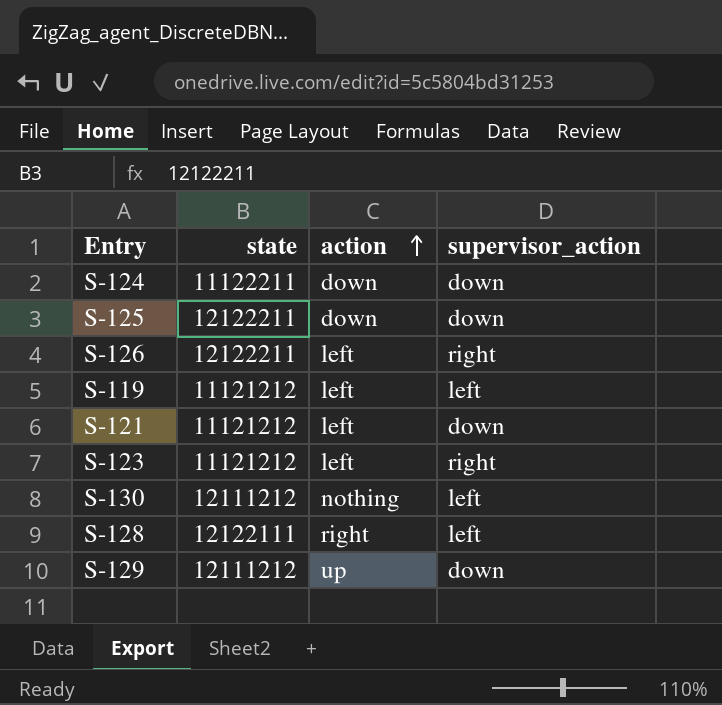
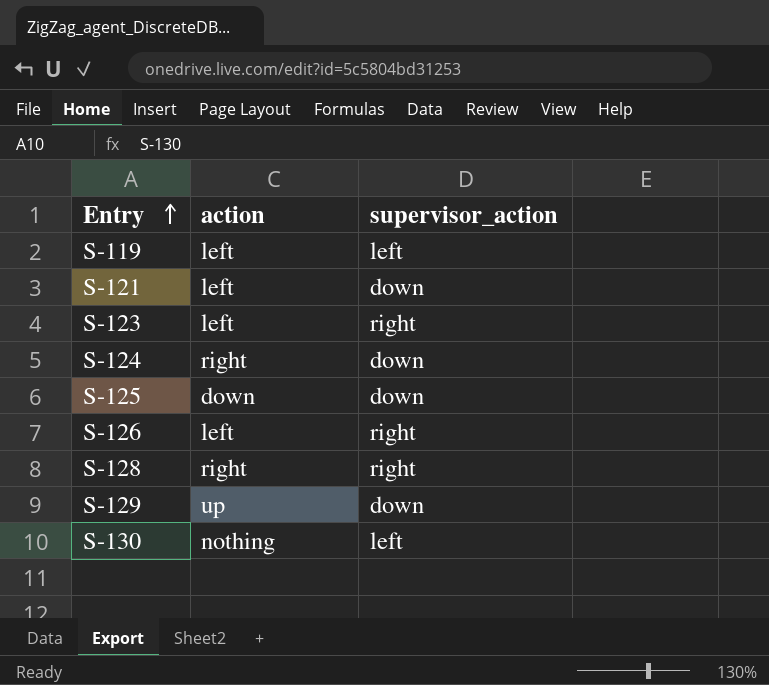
row order: action ascending -> Entry ascending
column state | position: 2 -> none
S-124 | action: down -> right
S-128 | supervisor_action: left -> right

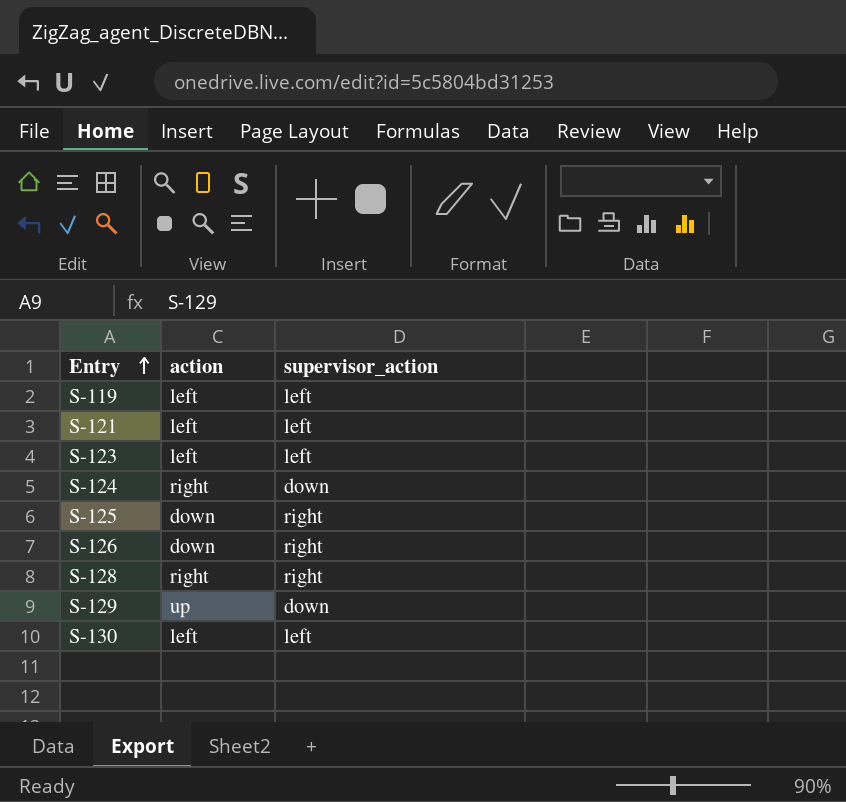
S-121 | supervisor_action: down -> left
S-123 | supervisor_action: right -> left
S-125 | supervisor_action: down -> right
S-126 | action: left -> down
S-130 | action: nothing -> left

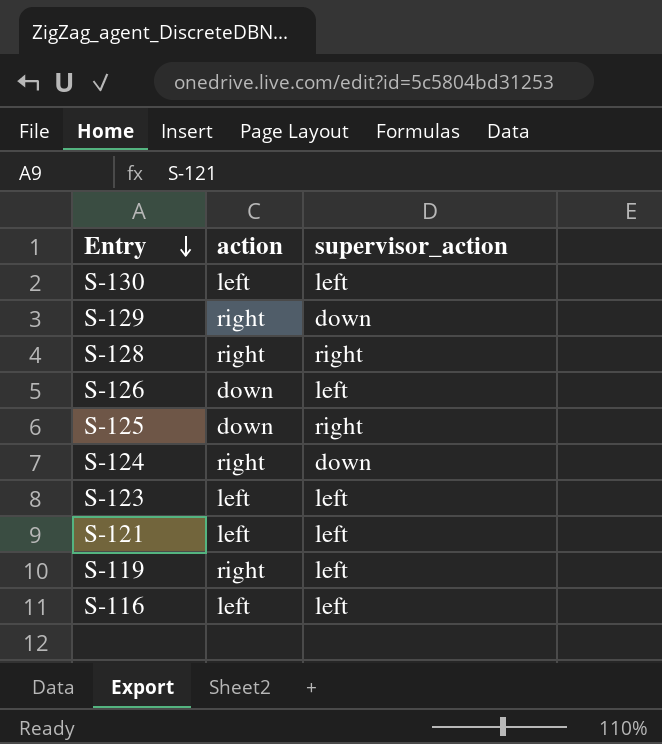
row order: Entry ascending -> Entry descending
S-129 | action: up -> right
S-126 | supervisor_action: right -> left
S-119 | action: left -> right
row S-116: none -> left | left

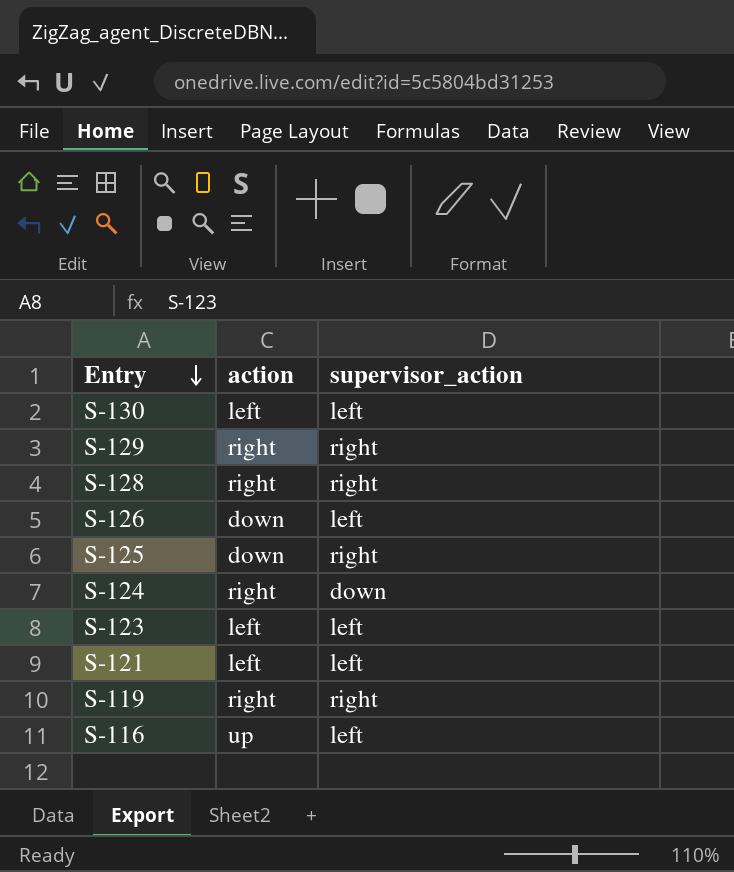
S-129 | supervisor_action: down -> right
S-119 | supervisor_action: left -> right
S-116 | action: left -> up

